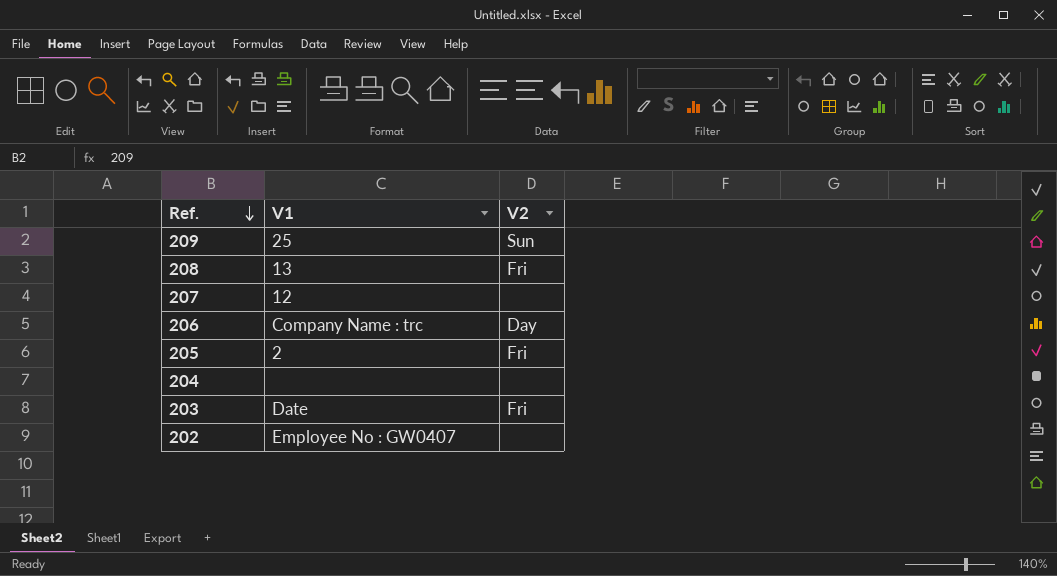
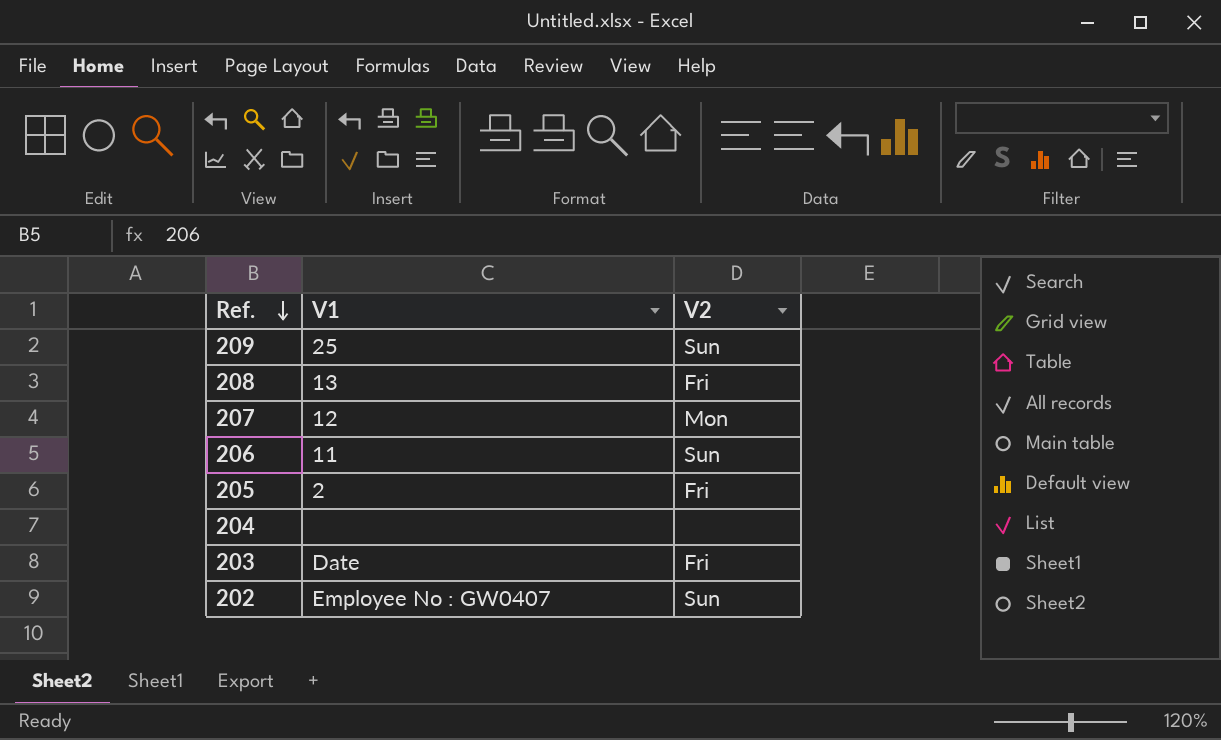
207 | V2: none -> Mon
206 | V1: Company Name : trc -> 11
206 | V2: Day -> Sun
202 | V2: none -> Sun

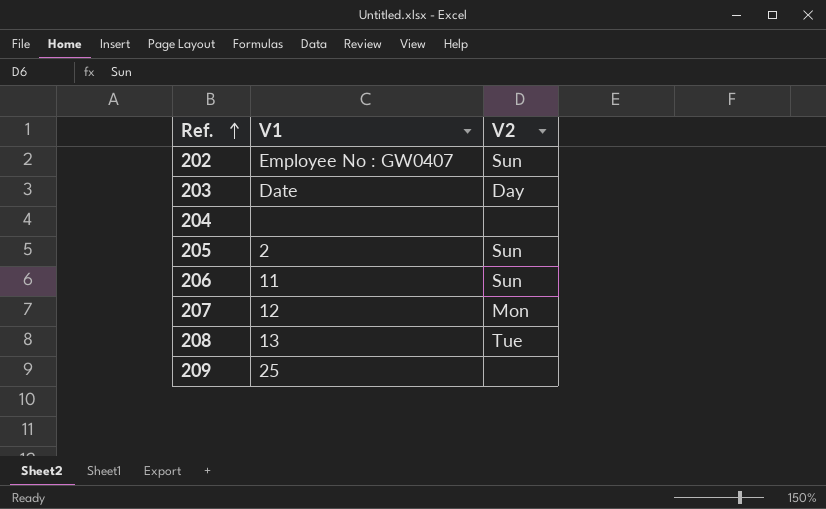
row order: Ref. descending -> Ref. ascending
203 | V2: Fri -> Day
205 | V2: Fri -> Sun
208 | V2: Fri -> Tue
209 | V2: Sun -> none

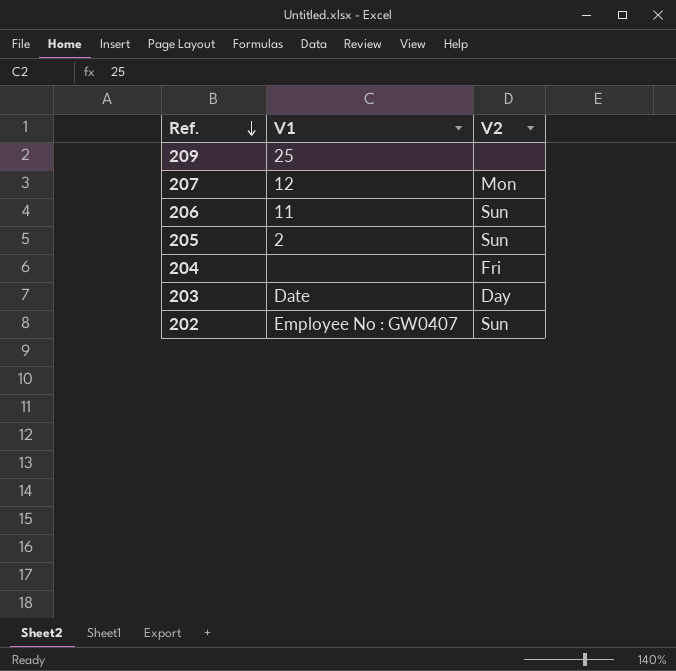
row order: Ref. ascending -> Ref. descending
row 208: 13 | Tue -> none
204 | V2: none -> Fri

